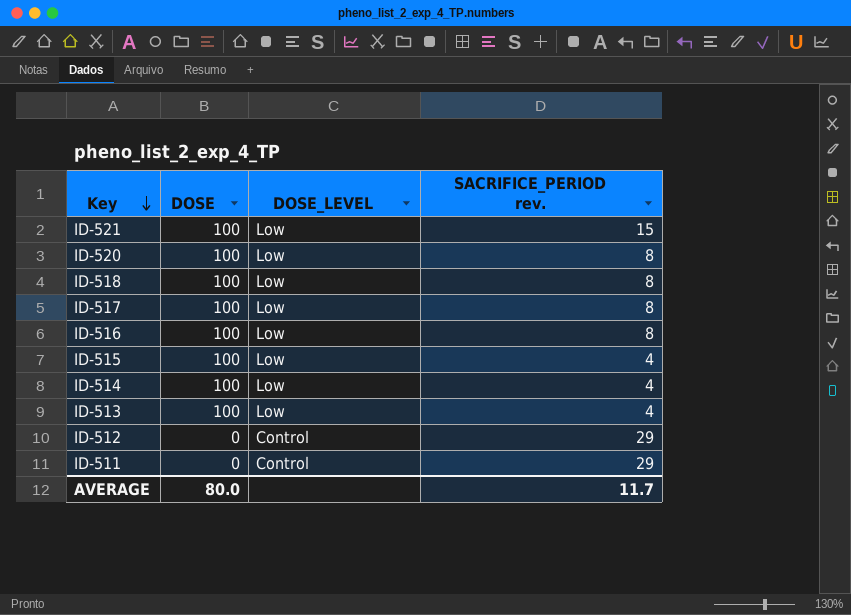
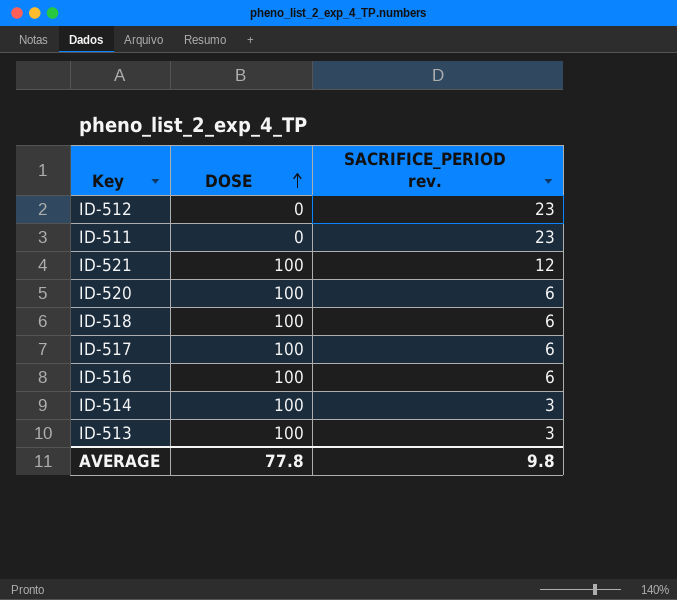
row order: Key descending -> DOSE ascending
column DOSE_LEVEL | position: 3 -> none
row ID-515: 100 | Low | 4 -> none
ID-512 | SACRIFICE_PERIOD rev.: 29 -> 23
ID-511 | SACRIFICE_PERIOD rev.: 29 -> 23
ID-521 | SACRIFICE_PERIOD rev.: 15 -> 12
ID-520 | SACRIFICE_PERIOD rev.: 8 -> 6
ID-518 | SACRIFICE_PERIOD rev.: 8 -> 6
ID-517 | SACRIFICE_PERIOD rev.: 8 -> 6
ID-516 | SACRIFICE_PERIOD rev.: 8 -> 6
ID-514 | SACRIFICE_PERIOD rev.: 4 -> 3
ID-513 | SACRIFICE_PERIOD rev.: 4 -> 3
AVERAGE | DOSE: 80.0 -> 77.8
AVERAGE | SACRIFICE_PERIOD rev.: 11.7 -> 9.8

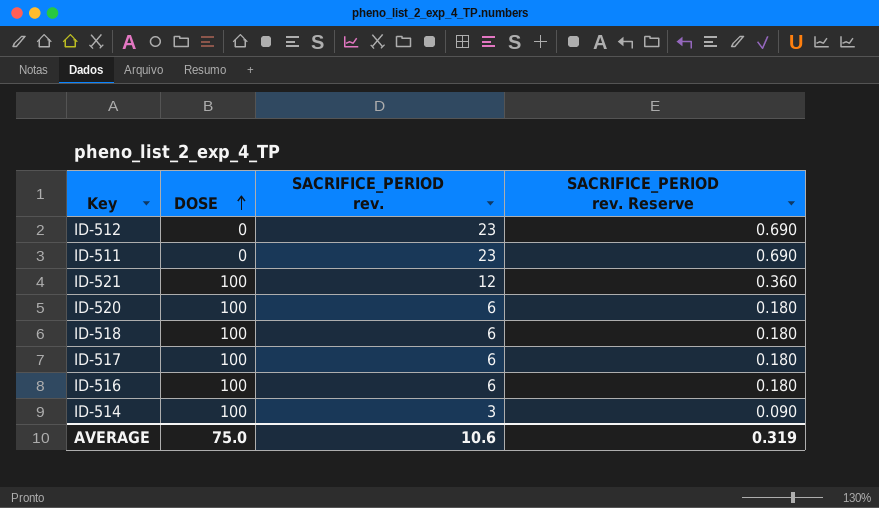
column SACRIFICE_PERIOD rev. Reserve | formula: none -> [SACRIFICE_PERIOD rev.] * 0.03
row ID-513: 100 | 3 -> none
AVERAGE | DOSE: 77.8 -> 75.0
AVERAGE | SACRIFICE_PERIOD rev.: 9.8 -> 10.6

